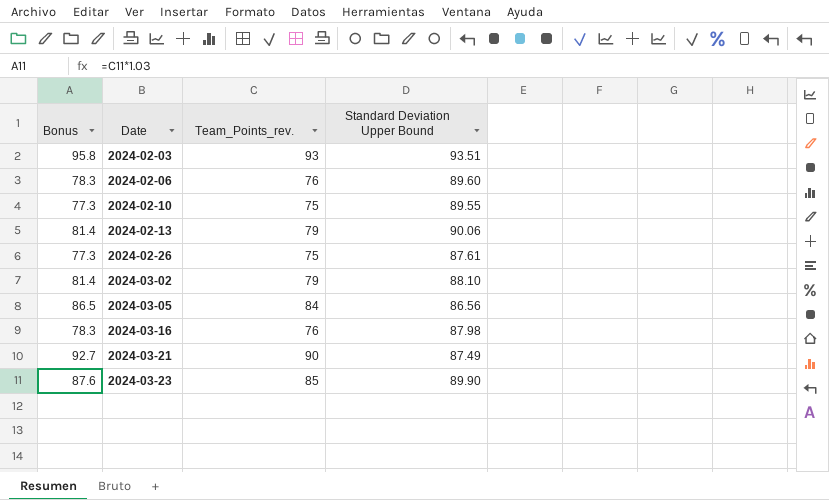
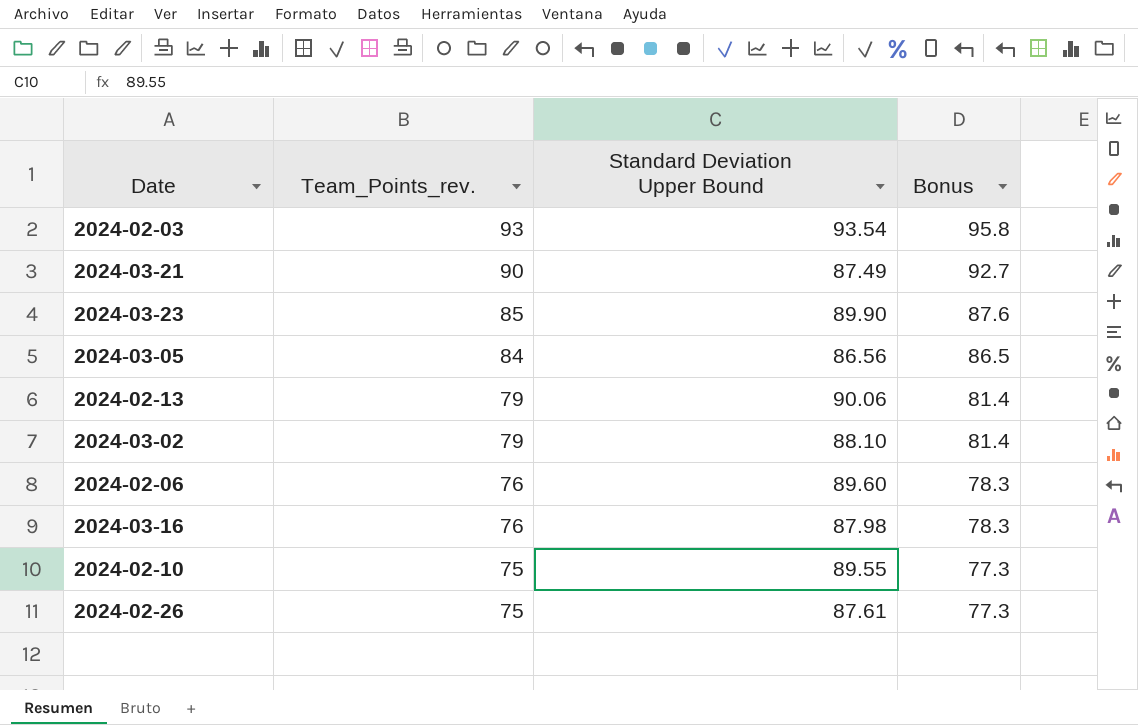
row order: Date ascending -> Team_Points_rev. descending
column Bonus | position: 1 -> 4
2024-02-03 | Standard Deviation Upper Bound: 93.51 -> 93.54

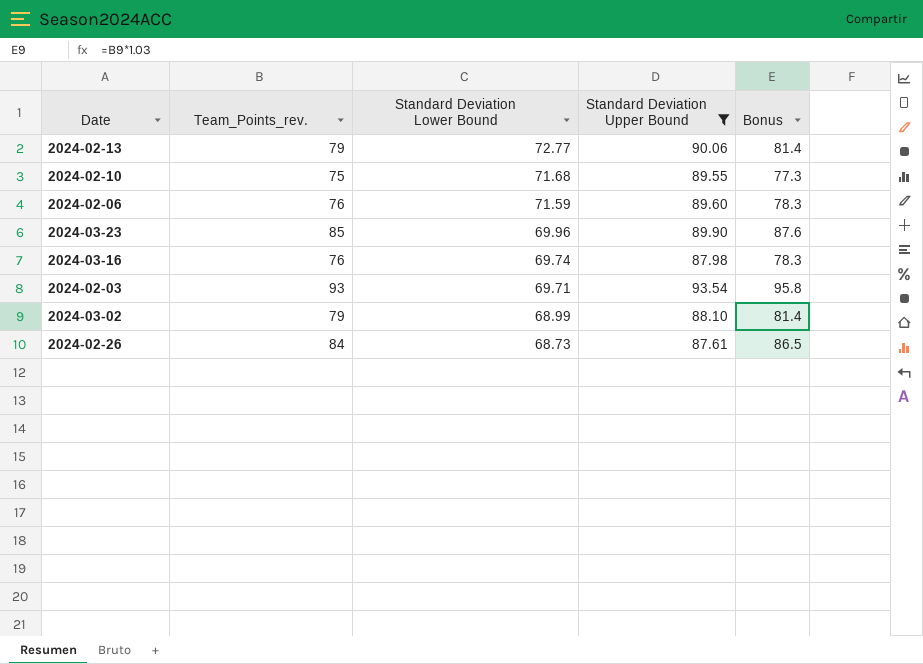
filter: none -> Standard Deviation Upper Bound >= 87.61
row order: Team_Points_rev. descending -> Standard Deviation Lower Bound descending
column Standard Deviation Lower Bound | position: none -> 3
2024-02-26 | Team_Points_rev.: 75 -> 84
2024-02-26 | Bonus: 77.3 -> 86.5

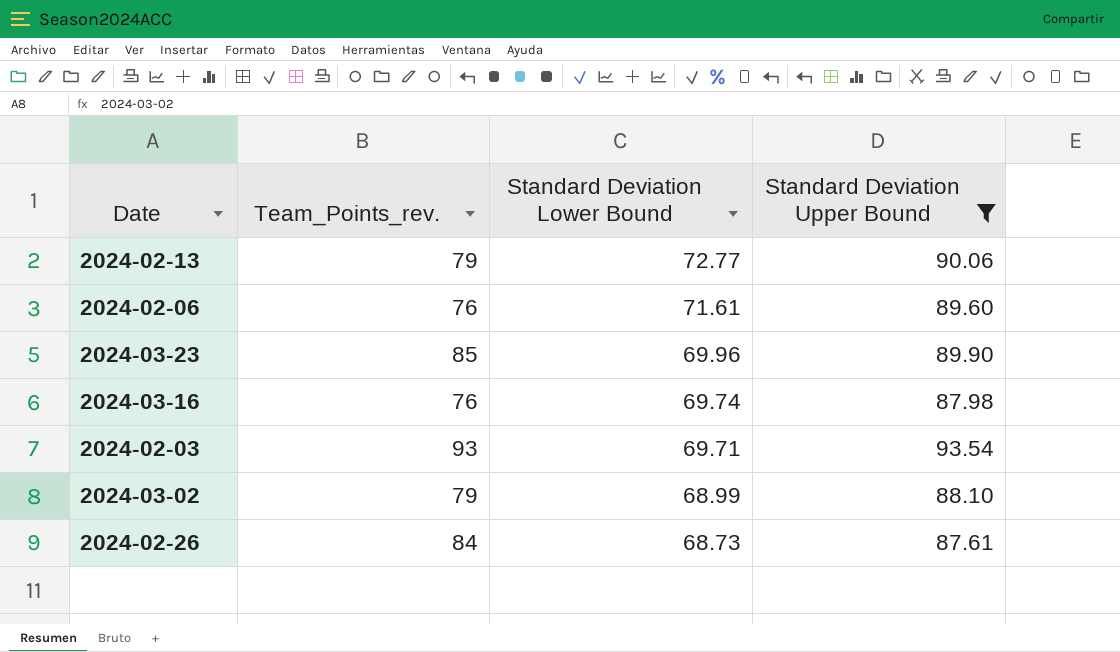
column Bonus | formula: [Team_Points_rev.] * 1.03 -> none
row 2024-02-10: 75 | 71.68 | 89.55 | 77.3 -> none
2024-02-06 | Standard Deviation Lower Bound: 71.59 -> 71.61

